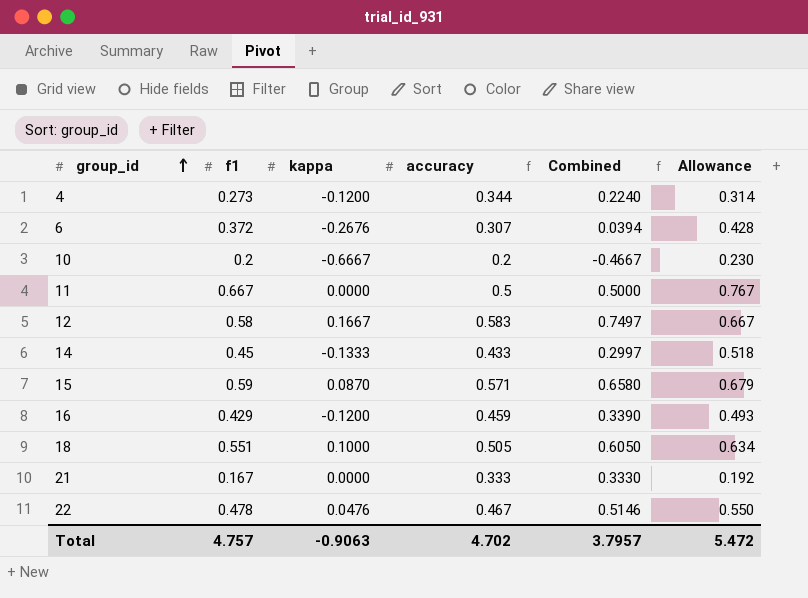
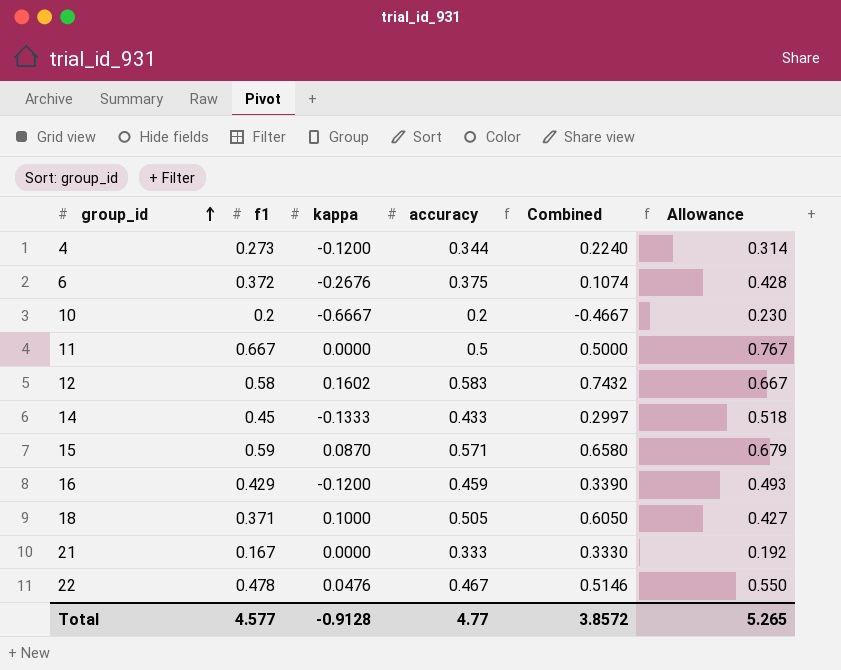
6 | accuracy: 0.307 -> 0.375
6 | Combined: 0.0394 -> 0.1074
12 | kappa: 0.1667 -> 0.1602
12 | Combined: 0.7497 -> 0.7432
18 | f1: 0.551 -> 0.371
18 | Allowance: 0.634 -> 0.427
Total | f1: 4.757 -> 4.577
Total | kappa: -0.9063 -> -0.9128
Total | accuracy: 4.702 -> 4.77
Total | Combined: 3.7957 -> 3.8572
Total | Allowance: 5.472 -> 5.265

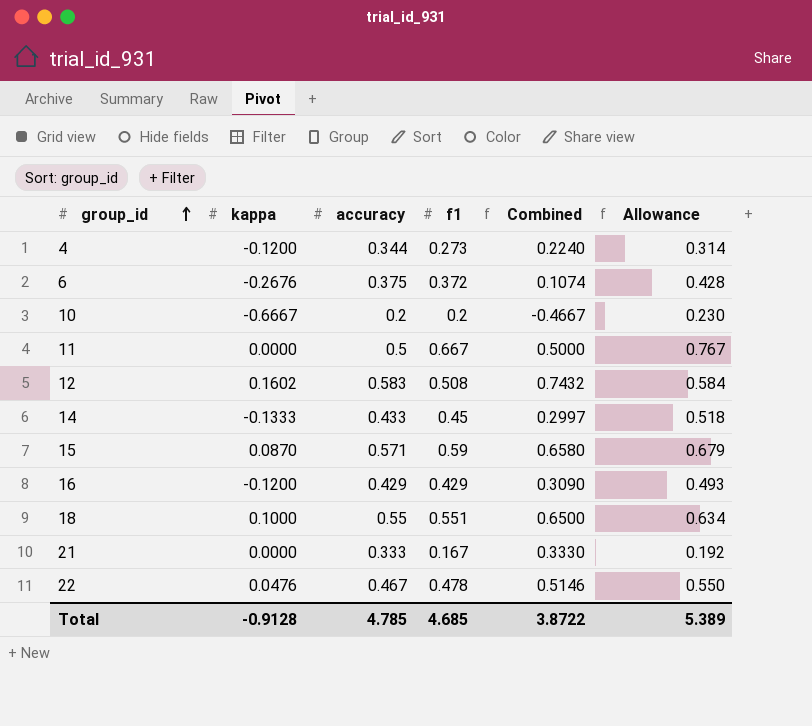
column f1 | position: 2 -> 4
12 | f1: 0.58 -> 0.508
12 | Allowance: 0.667 -> 0.584
16 | accuracy: 0.459 -> 0.429
16 | Combined: 0.3390 -> 0.3090
18 | accuracy: 0.505 -> 0.55
18 | f1: 0.371 -> 0.551
18 | Combined: 0.6050 -> 0.6500
18 | Allowance: 0.427 -> 0.634
Total | accuracy: 4.77 -> 4.785
Total | f1: 4.577 -> 4.685
Total | Combined: 3.8572 -> 3.8722
Total | Allowance: 5.265 -> 5.389

